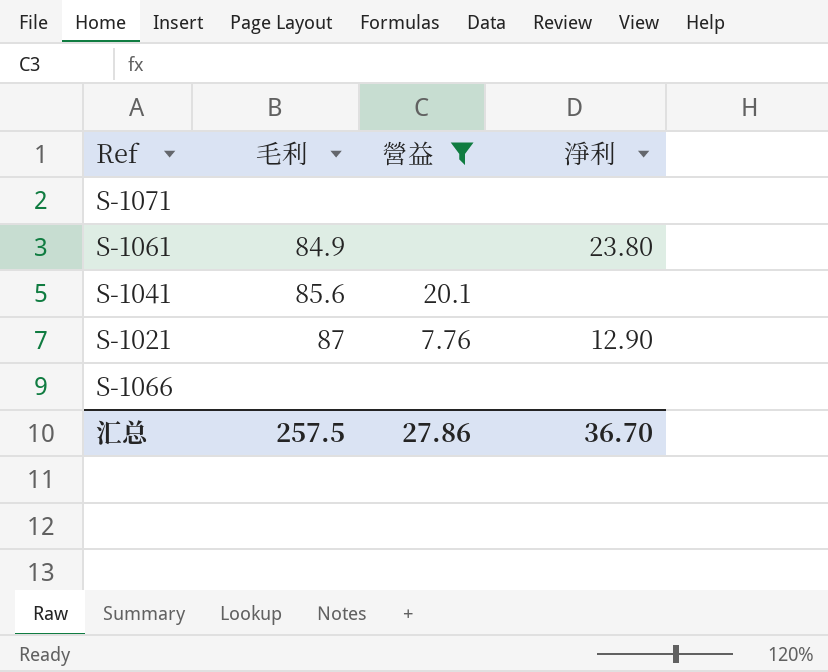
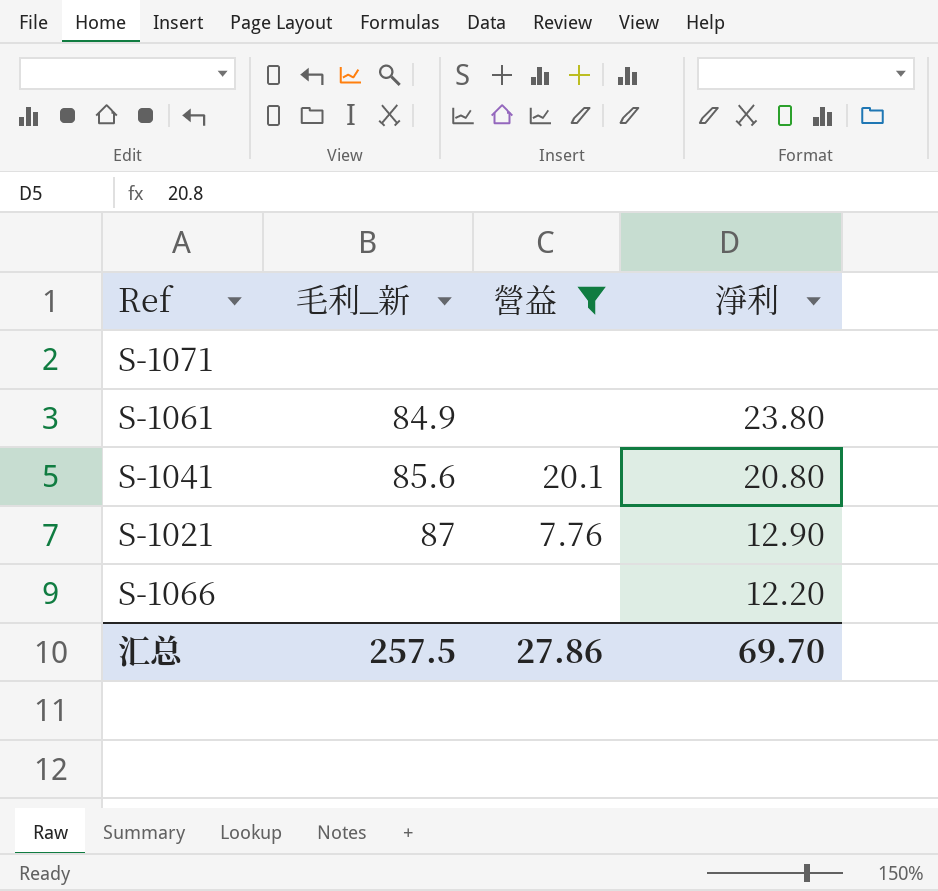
column name: 毛利 -> 毛利_新
S-1041 | 淨利: none -> 20.80
S-1066 | 淨利: none -> 12.20
汇总 | 淨利: 36.70 -> 69.70

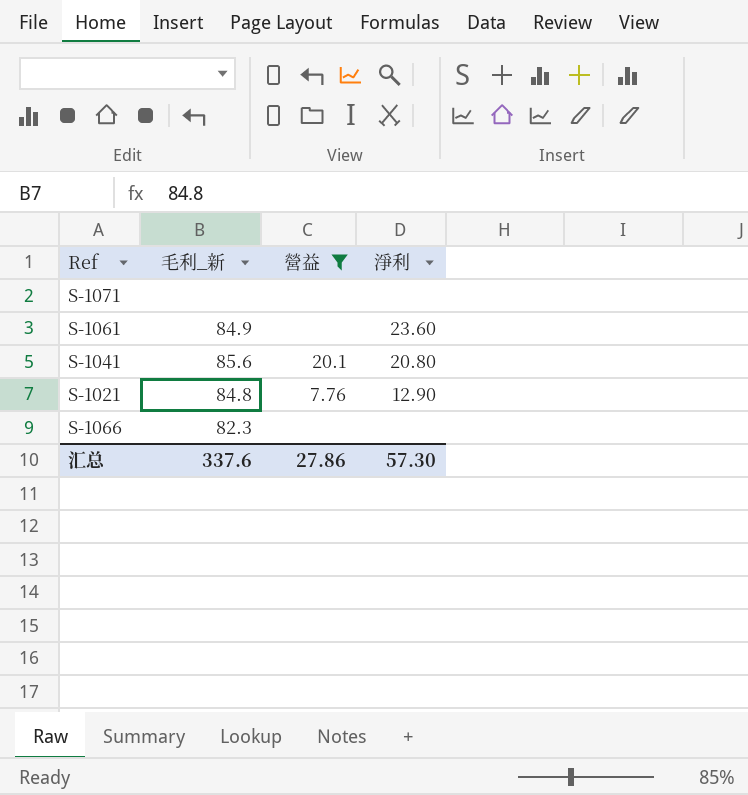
S-1061 | 淨利: 23.80 -> 23.60
S-1021 | 毛利_新: 87 -> 84.8
S-1066 | 毛利_新: none -> 82.3
S-1066 | 淨利: 12.20 -> none
汇总 | 毛利_新: 257.5 -> 337.6
汇总 | 淨利: 69.70 -> 57.30

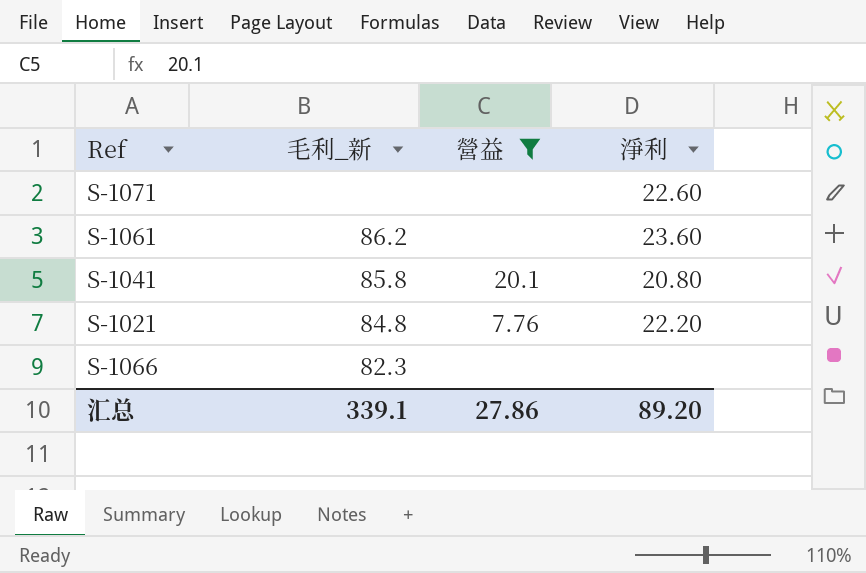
S-1071 | 淨利: none -> 22.60
S-1061 | 毛利_新: 84.9 -> 86.2
S-1041 | 毛利_新: 85.6 -> 85.8
S-1021 | 淨利: 12.90 -> 22.20
汇总 | 毛利_新: 337.6 -> 339.1
汇总 | 淨利: 57.30 -> 89.20

